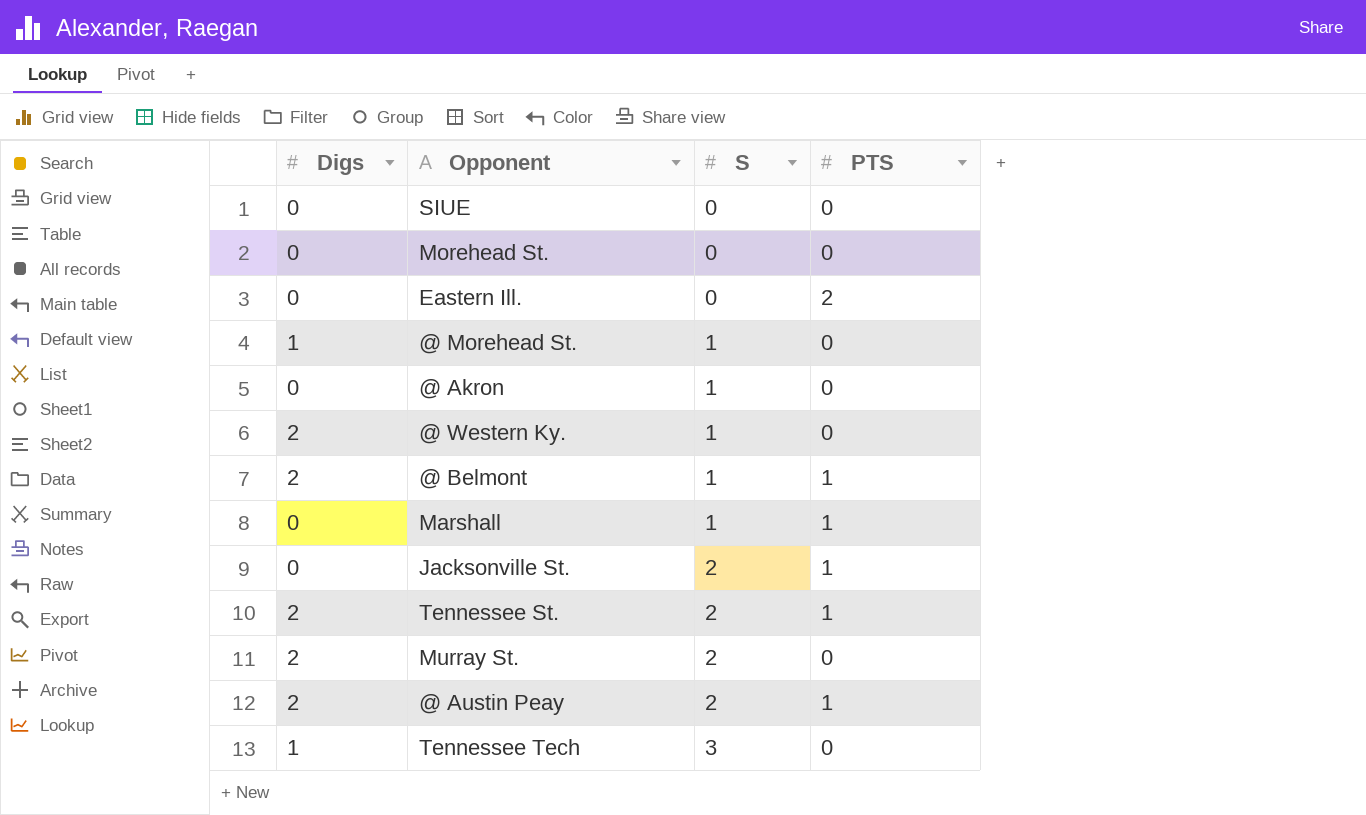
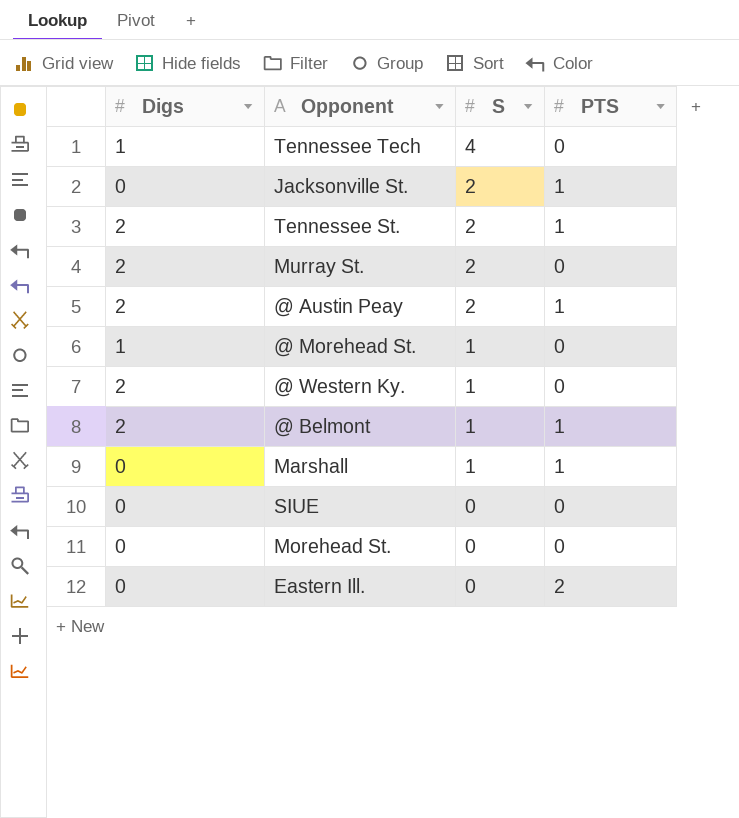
row order: S ascending -> S descending
row @ Akron: 0 | 1 | 0 -> none
Tennessee Tech | S: 3 -> 4

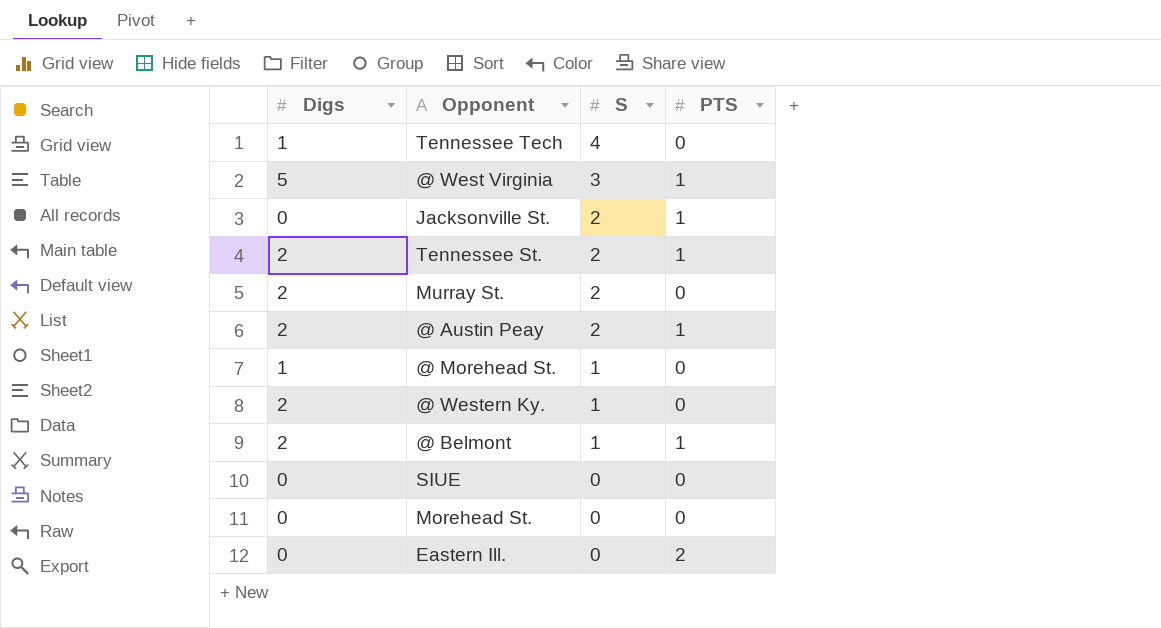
row Marshall: 0 | 1 | 1 -> none
row @ West Virginia: none -> 5 | 3 | 1

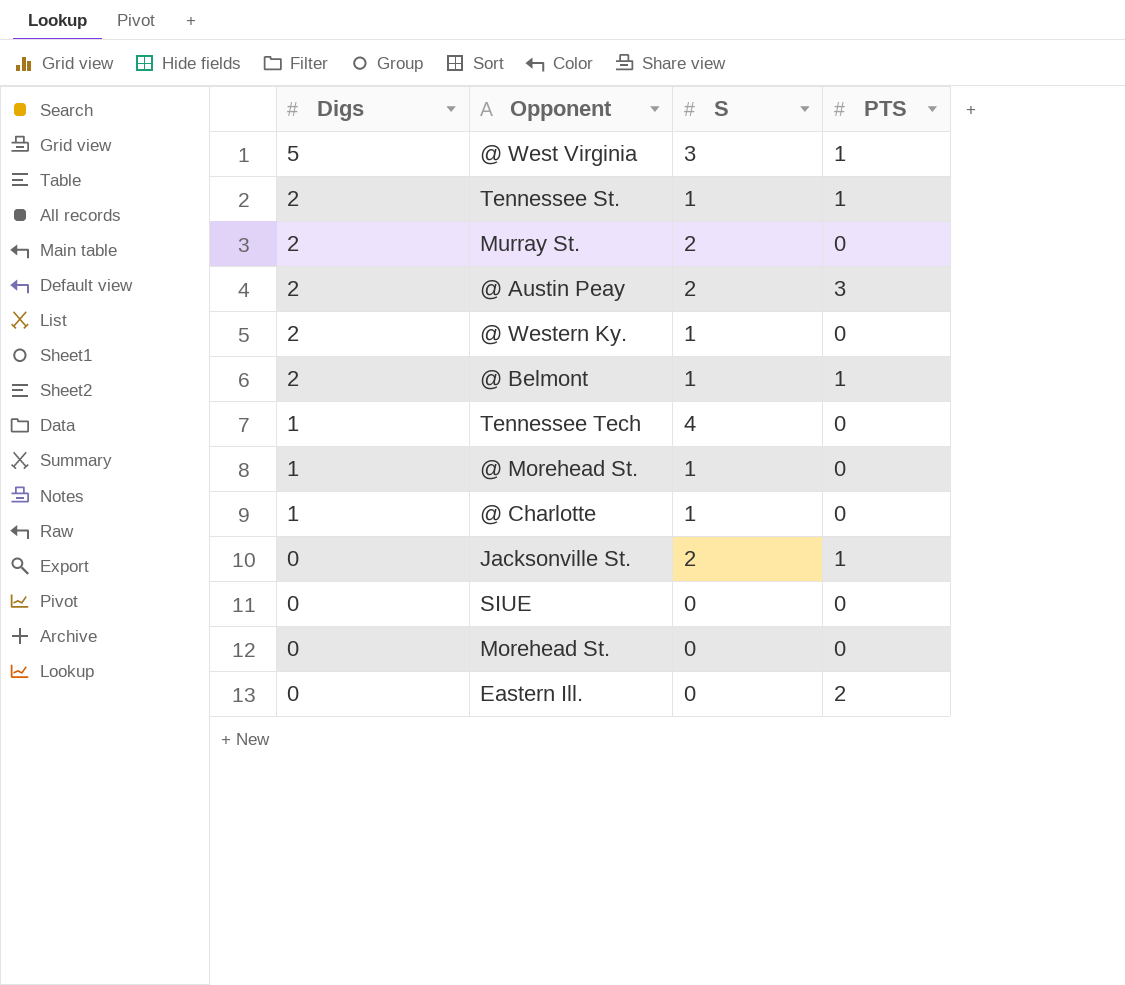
row order: S descending -> Digs descending
Tennessee St. | S: 2 -> 1
@ Austin Peay | PTS: 1 -> 3
row @ Charlotte: none -> 1 | 1 | 0

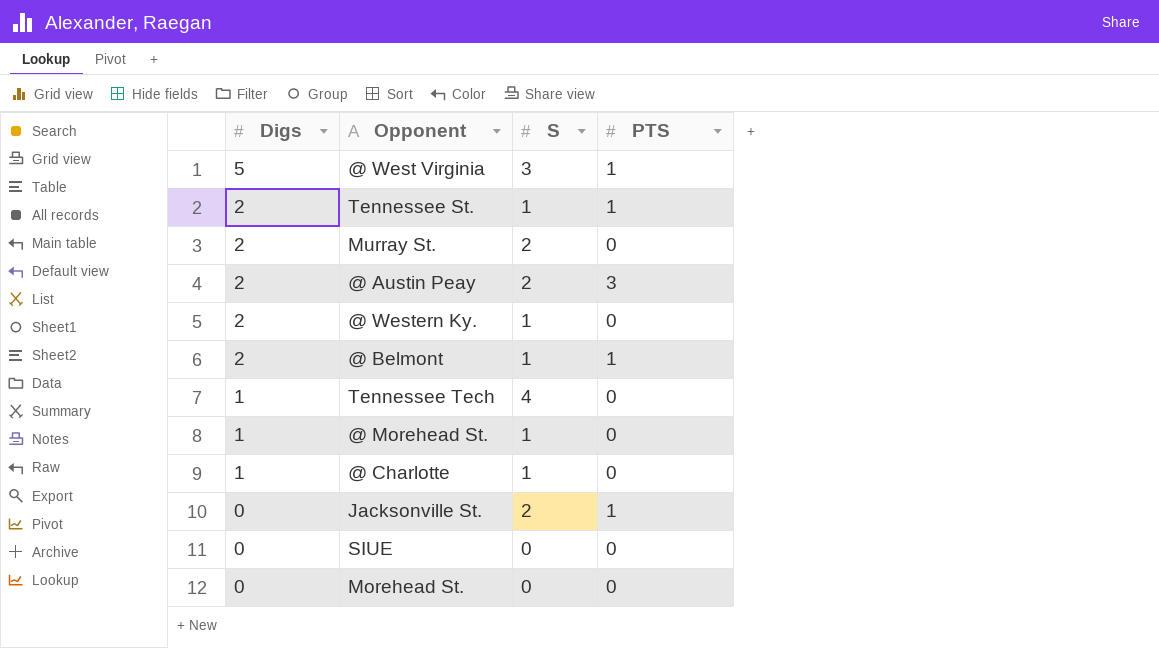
row Eastern Ill.: 0 | 0 | 2 -> none

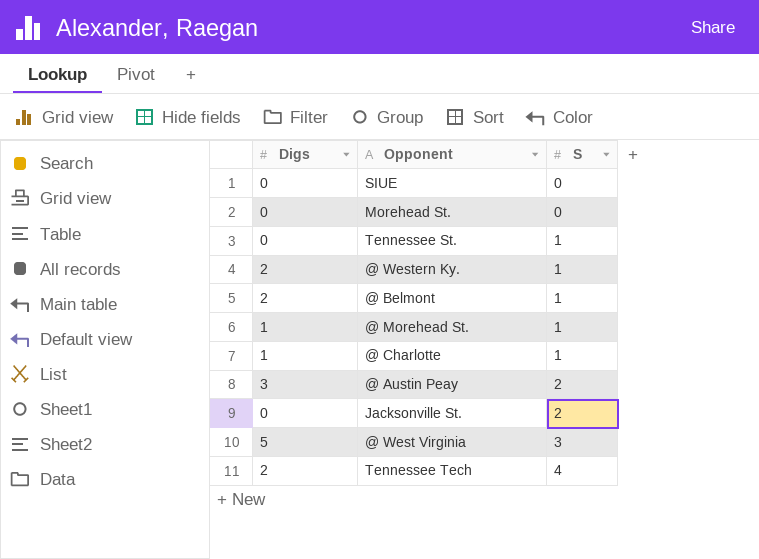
row order: Digs descending -> S ascending
column PTS | position: 4 -> none
row Murray St.: 2 | 2 | 0 -> none
Tennessee St. | Digs: 2 -> 0
@ Austin Peay | Digs: 2 -> 3
Tennessee Tech | Digs: 1 -> 2

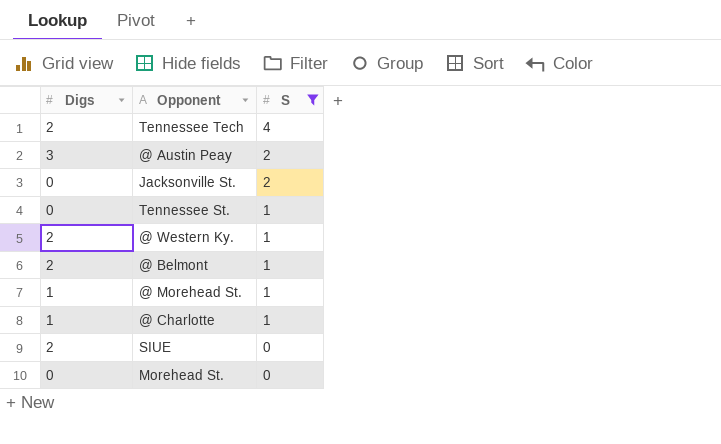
filter: none -> S != 3
row order: S ascending -> S descending
SIUE | Digs: 0 -> 2

